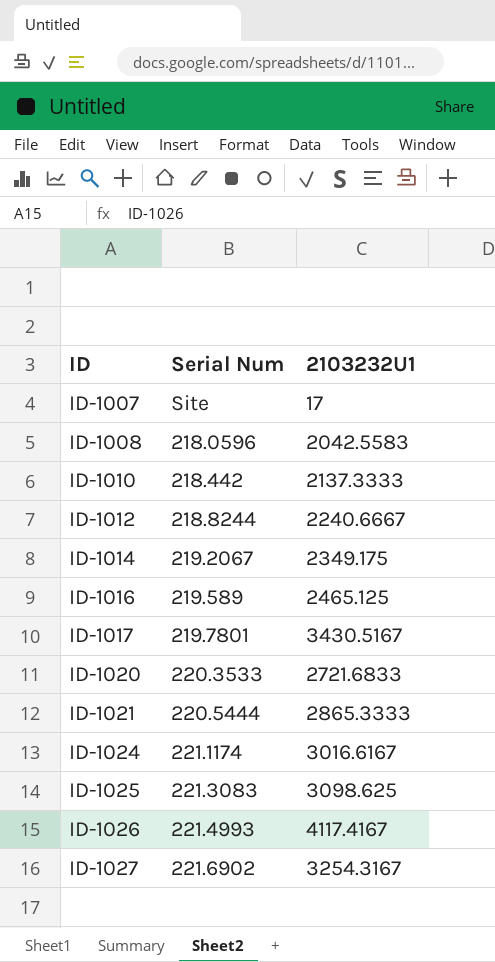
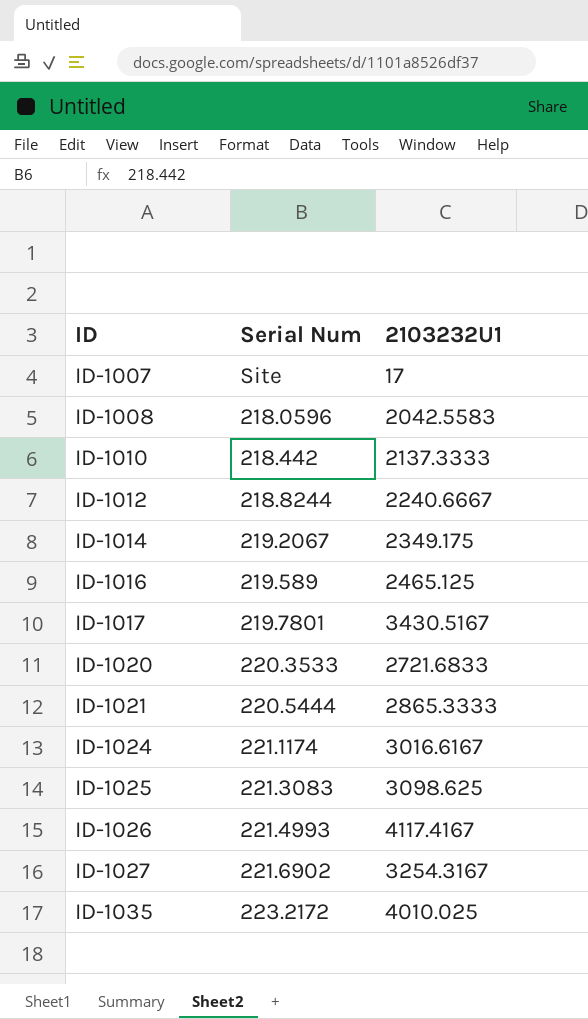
row ID-1035: none -> 223.2172 | 4010.025

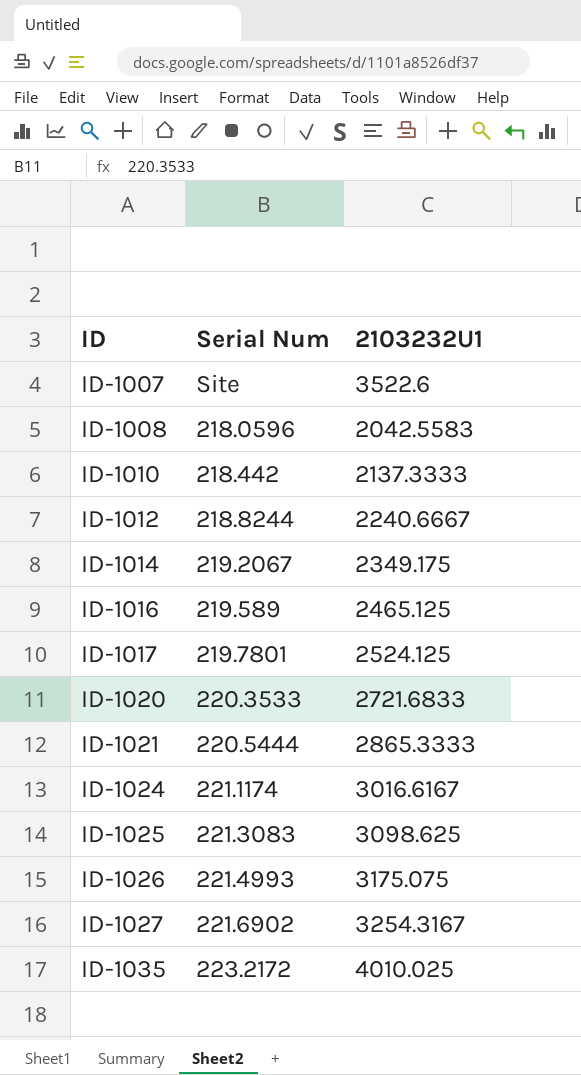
ID-1007 | 2103232U1: 17 -> 3522.6
ID-1017 | 2103232U1: 3430.5167 -> 2524.125
ID-1026 | 2103232U1: 4117.4167 -> 3175.075

